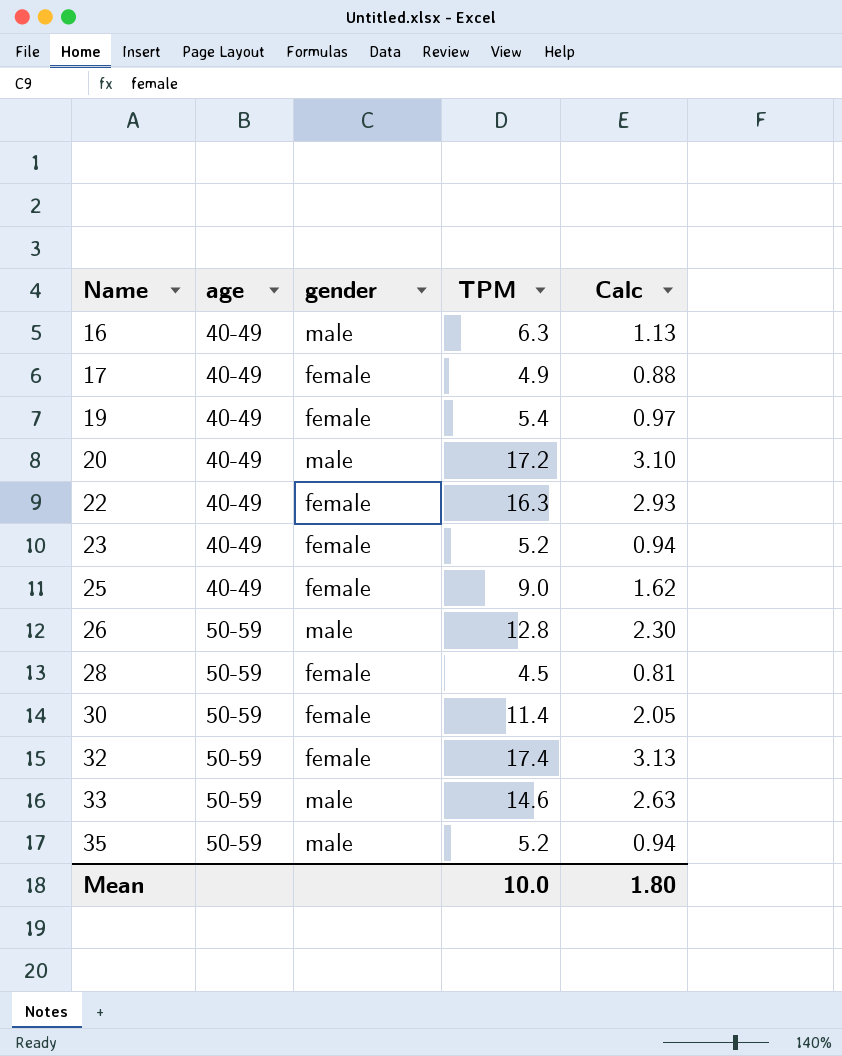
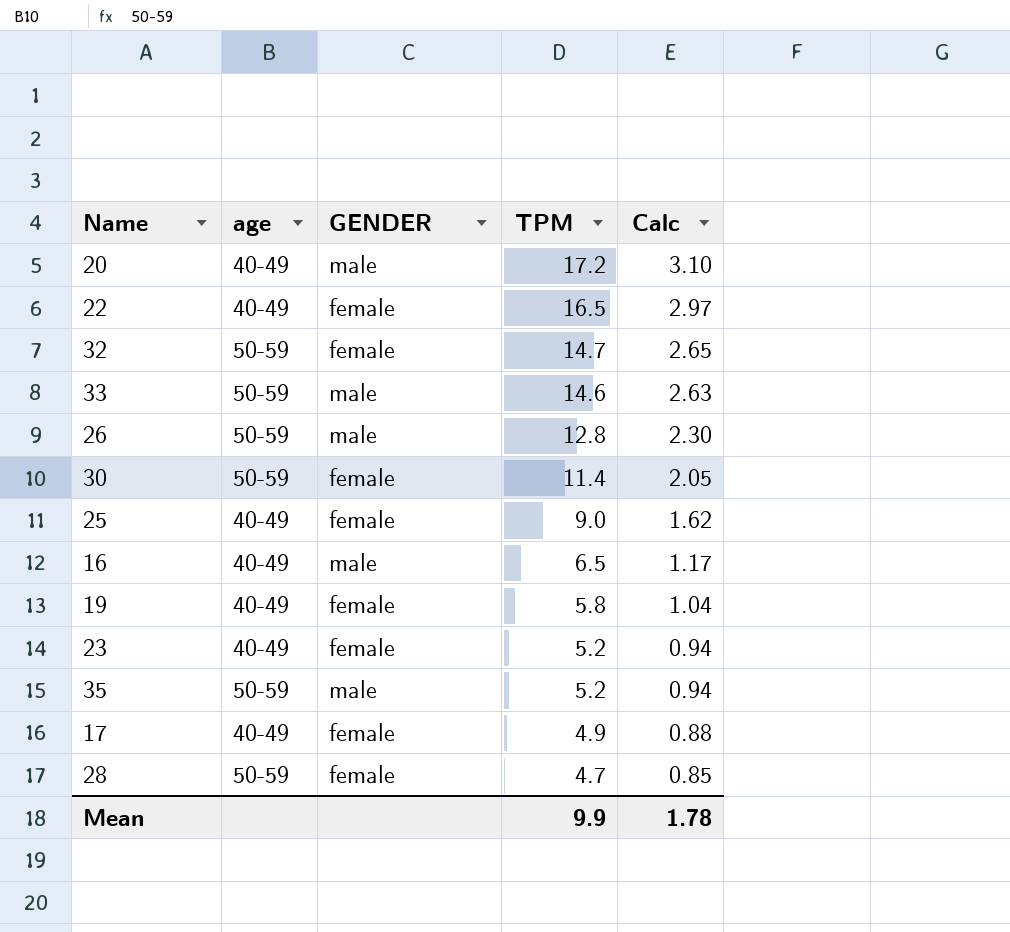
row order: Name ascending -> TPM descending
column name: gender -> GENDER
22 | TPM: 16.3 -> 16.5
22 | Calc: 2.93 -> 2.97
32 | TPM: 17.4 -> 14.7
32 | Calc: 3.13 -> 2.65
16 | TPM: 6.3 -> 6.5
16 | Calc: 1.13 -> 1.17
19 | TPM: 5.4 -> 5.8
19 | Calc: 0.97 -> 1.04
28 | TPM: 4.5 -> 4.7
28 | Calc: 0.81 -> 0.85
Mean | TPM: 10.0 -> 9.9
Mean | Calc: 1.80 -> 1.78

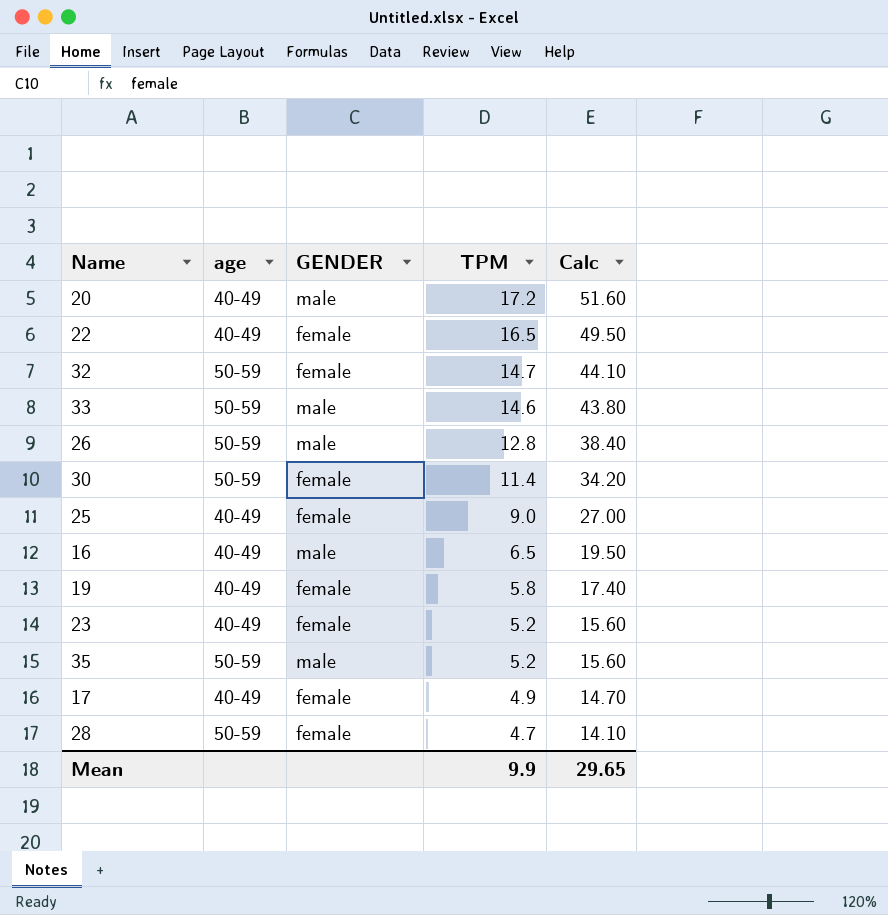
column Calc | formula: [TPM] * 0.18 -> [TPM] * 3
Mean | Calc: 1.78 -> 29.65

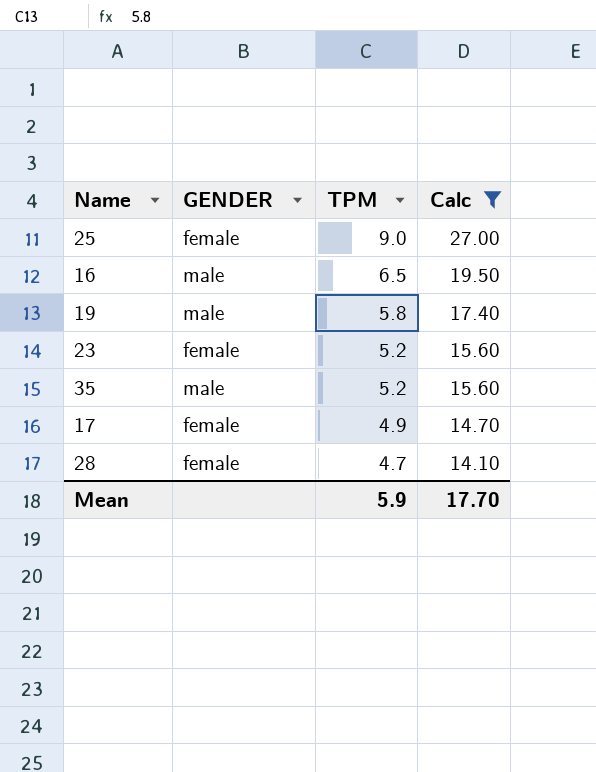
filter: none -> Calc <= 27.00
column age | position: 2 -> none
19 | GENDER: female -> male
Mean | TPM: 9.9 -> 5.9
Mean | Calc: 29.65 -> 17.70

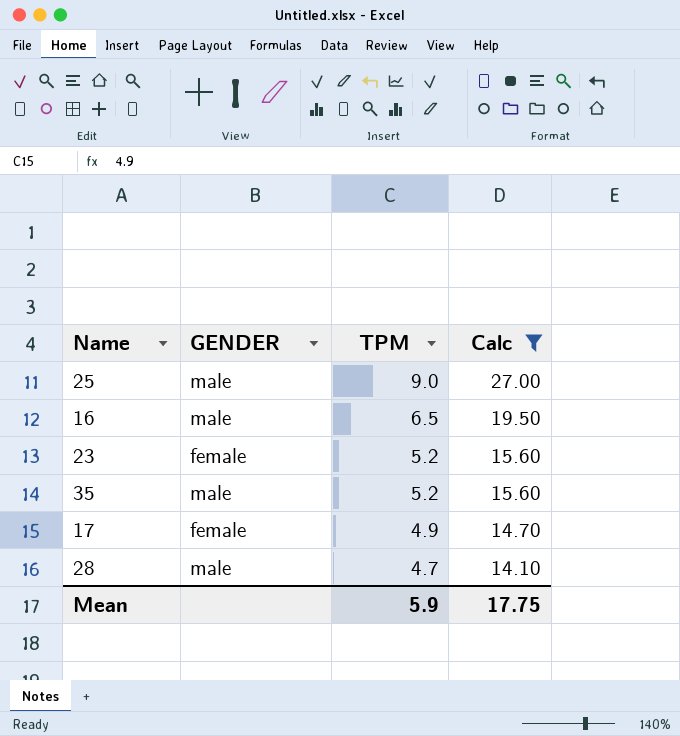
row 19: male | 5.8 | 17.40 -> none
25 | GENDER: female -> male
28 | GENDER: female -> male
Mean | Calc: 17.70 -> 17.75

